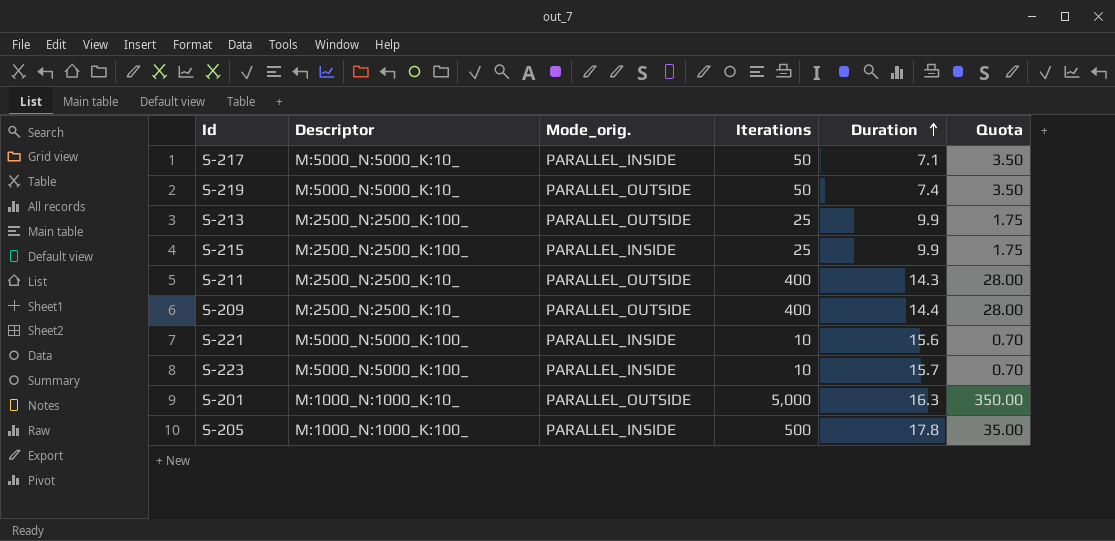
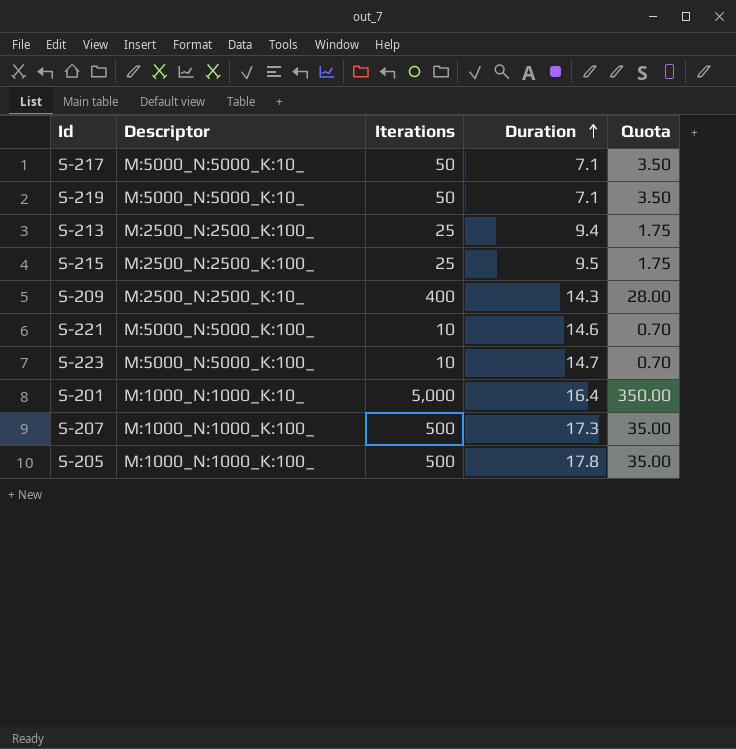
column Mode_orig. | position: 3 -> none
row S-211: M:2500_N:2500_K:10_ | PARALLEL_OUTSIDE | 400 | 14.3 | 28.00 -> none
S-219 | Duration: 7.4 -> 7.1
S-213 | Duration: 9.9 -> 9.4
S-215 | Duration: 9.9 -> 9.5
S-209 | Duration: 14.4 -> 14.3
S-221 | Duration: 15.6 -> 14.6
S-223 | Duration: 15.7 -> 14.7
S-201 | Duration: 16.3 -> 16.4
row S-207: none -> M:1000_N:1000_K:100_ | 500 | 17.3 | 35.00

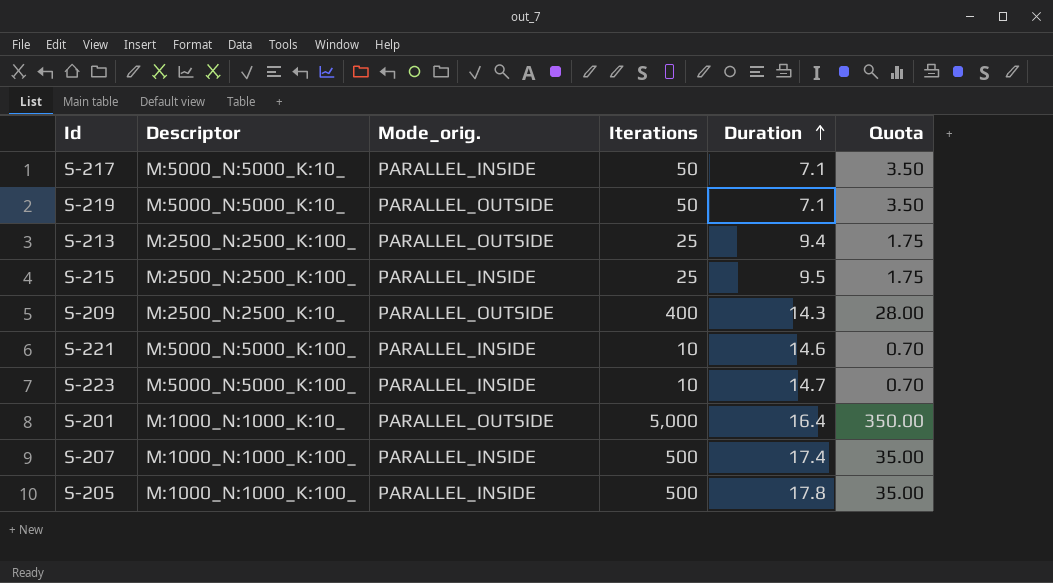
column Mode_orig. | position: none -> 3
S-207 | Duration: 17.3 -> 17.4

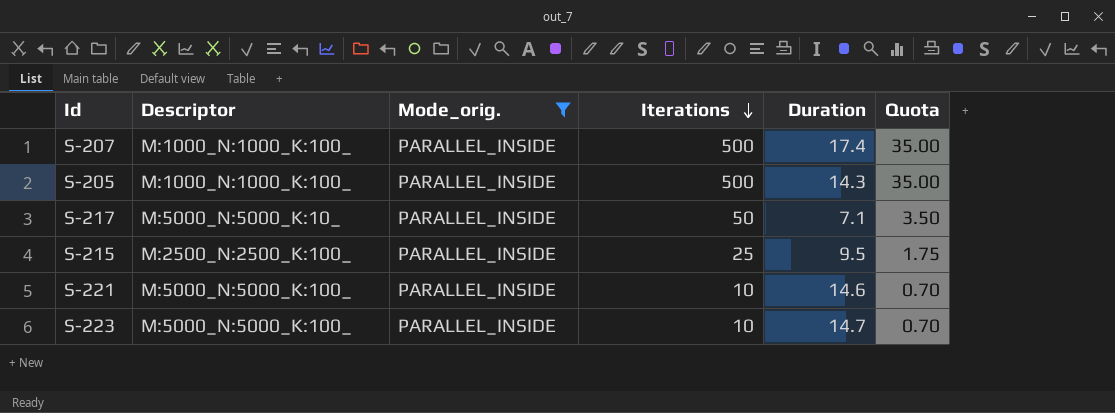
filter: none -> Mode_orig. = PARALLEL_INSIDE
row order: Duration ascending -> Iterations descending
S-205 | Duration: 17.8 -> 14.3

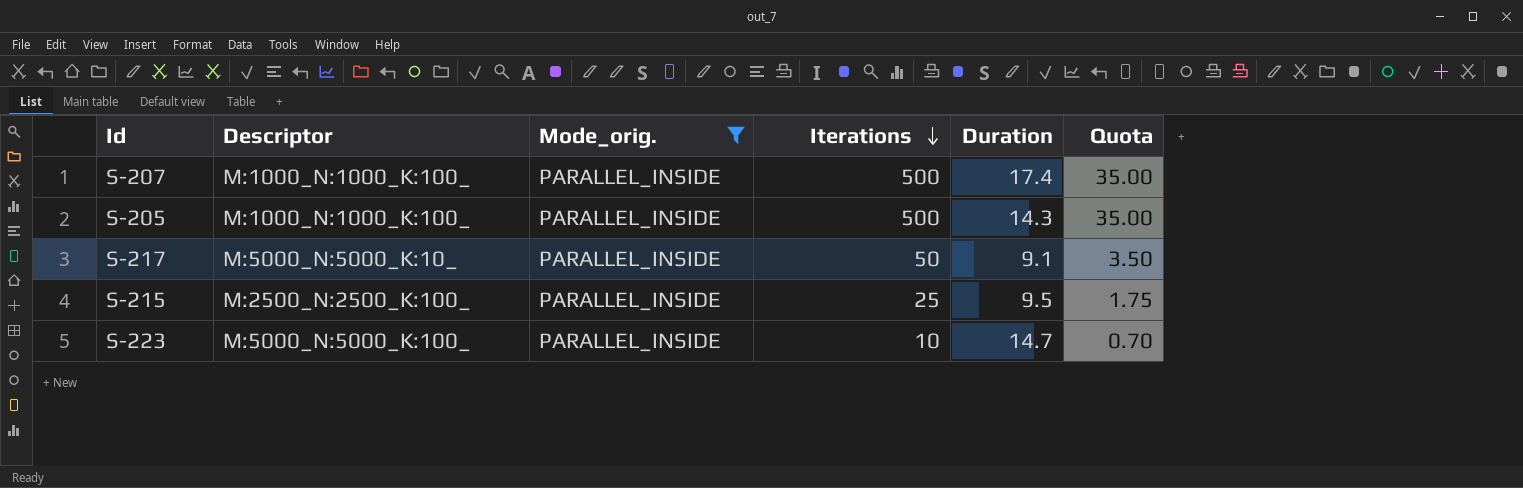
row S-221: M:5000_N:5000_K:100_ | PARALLEL_INSIDE | 10 | 14.6 | 0.70 -> none
S-217 | Duration: 7.1 -> 9.1

